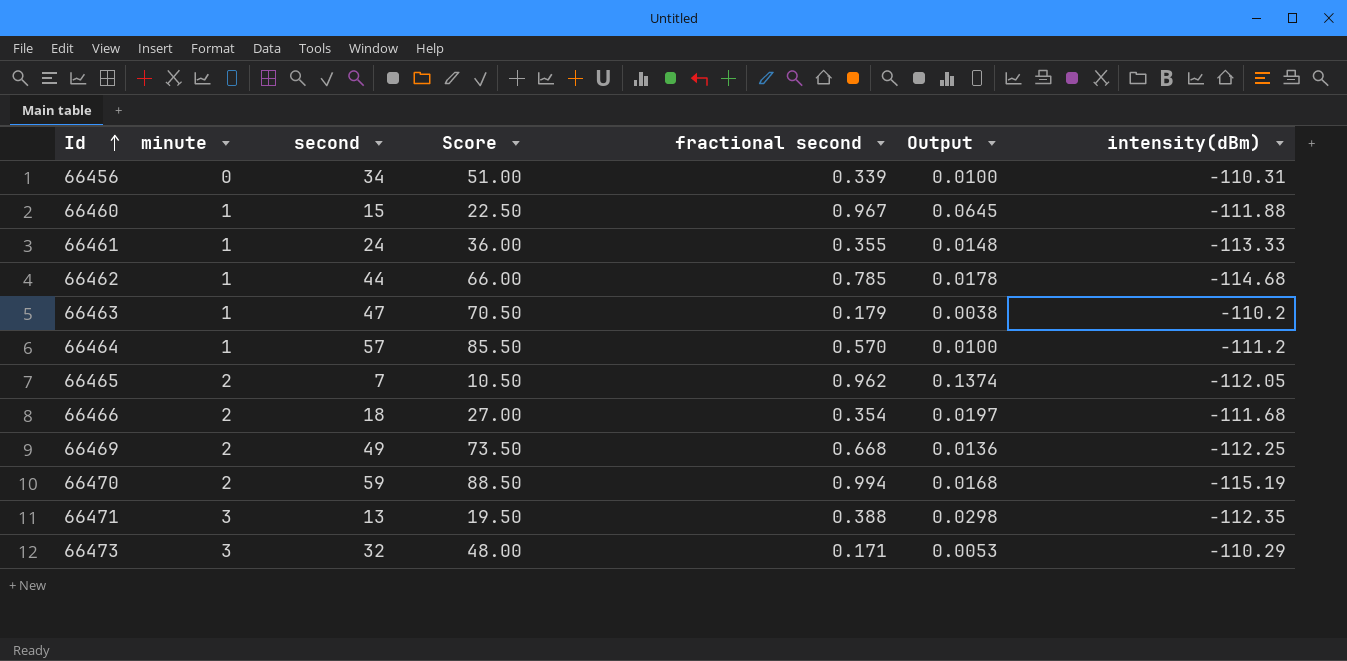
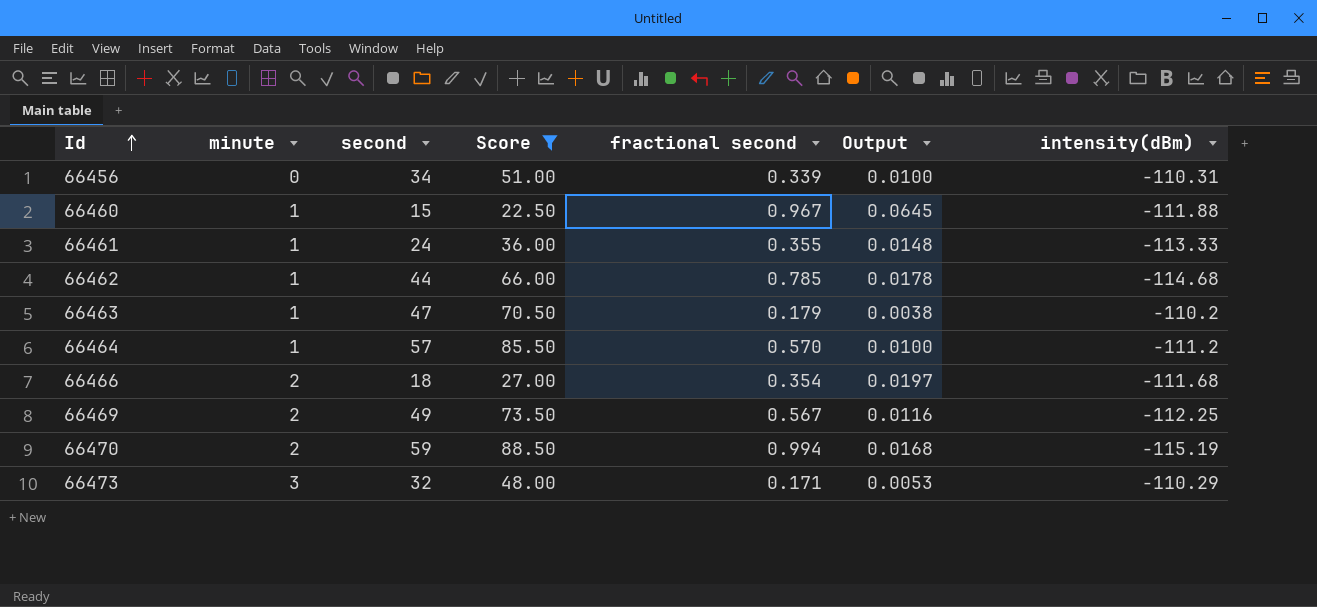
filter: none -> Score >= 22.50
66469 | fractional second: 0.668 -> 0.567
66469 | Output: 0.0136 -> 0.0116

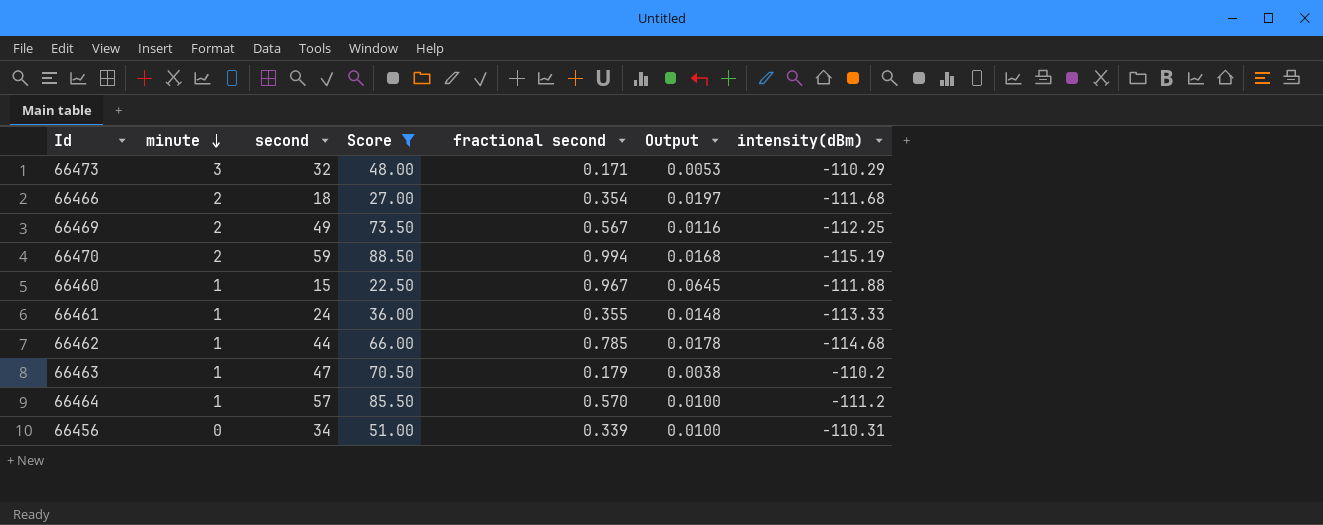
row order: Id ascending -> minute descending

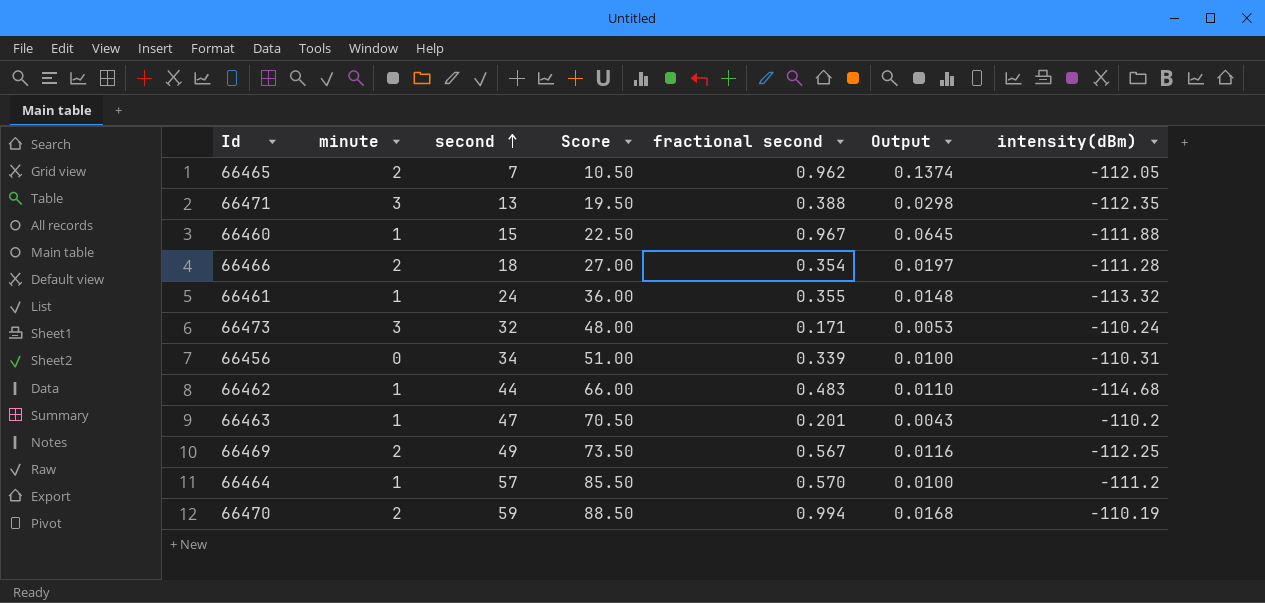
filter: Score >= 22.50 -> none
row order: minute descending -> second ascending
66466 | intensity(dBm): -111.68 -> -111.28
66461 | intensity(dBm): -113.33 -> -113.32
66473 | intensity(dBm): -110.29 -> -110.24
66462 | fractional second: 0.785 -> 0.483
66462 | Output: 0.0178 -> 0.0110
66463 | fractional second: 0.179 -> 0.201
66463 | Output: 0.0038 -> 0.0043
66470 | intensity(dBm): -115.19 -> -110.19

